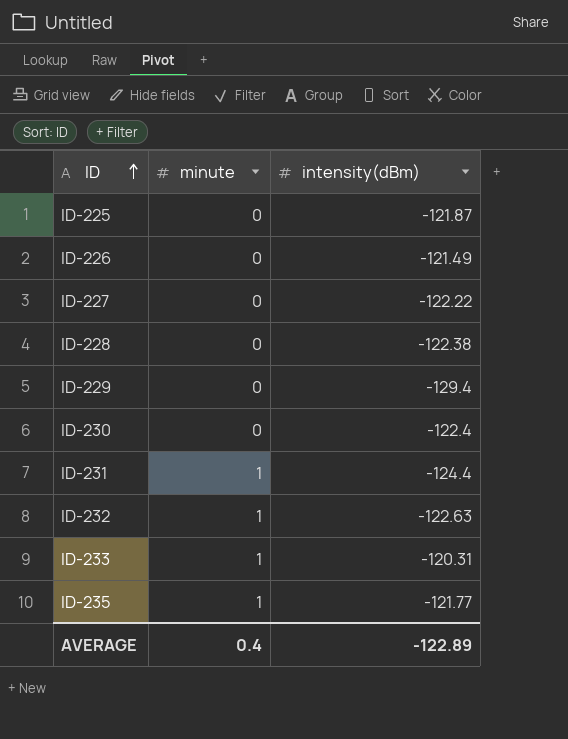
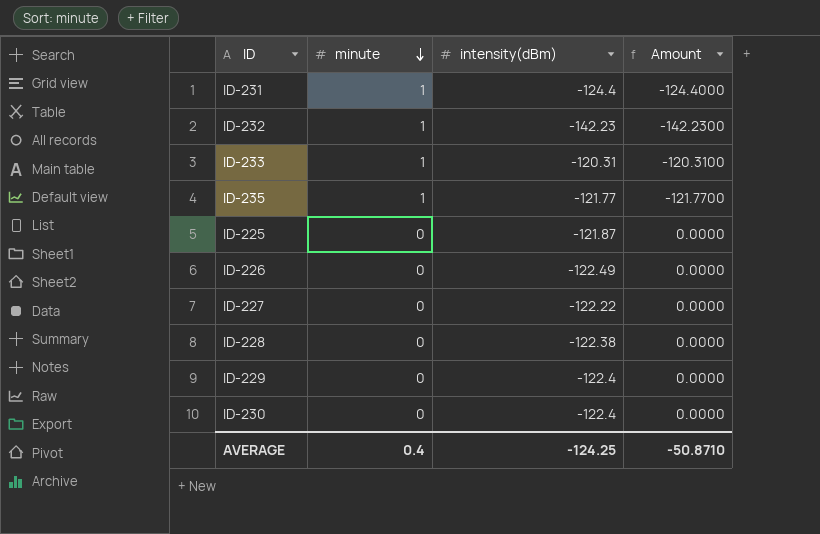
row order: ID ascending -> minute descending
column Amount | formula: none -> [minute] * [intensity(dBm)]
ID-232 | intensity(dBm): -122.63 -> -142.23
ID-226 | intensity(dBm): -121.49 -> -122.49
ID-229 | intensity(dBm): -129.4 -> -122.4
AVERAGE | intensity(dBm): -122.89 -> -124.25

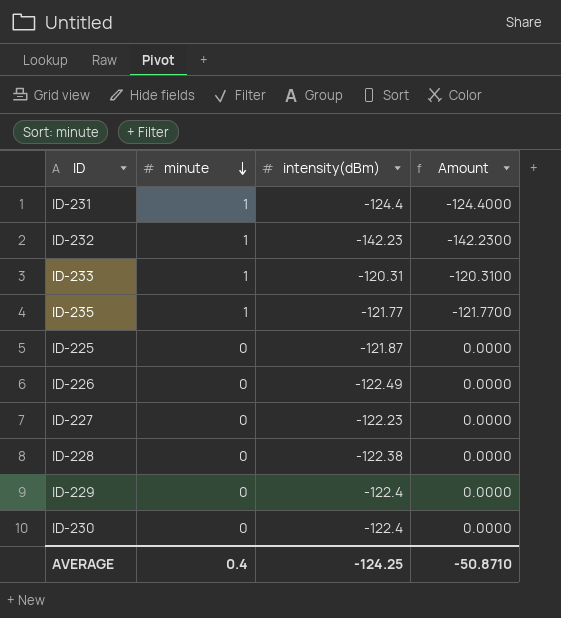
ID-227 | intensity(dBm): -122.22 -> -122.23

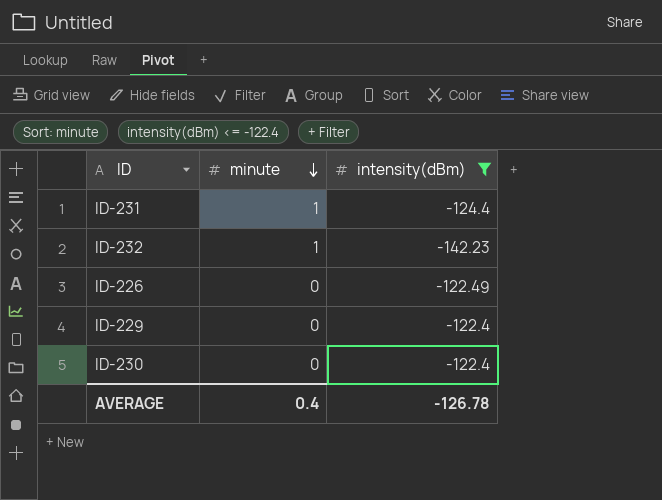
filter: none -> intensity(dBm) <= -122.4
column Amount | formula: [minute] * [intensity(dBm)] -> none
AVERAGE | intensity(dBm): -124.25 -> -126.78

